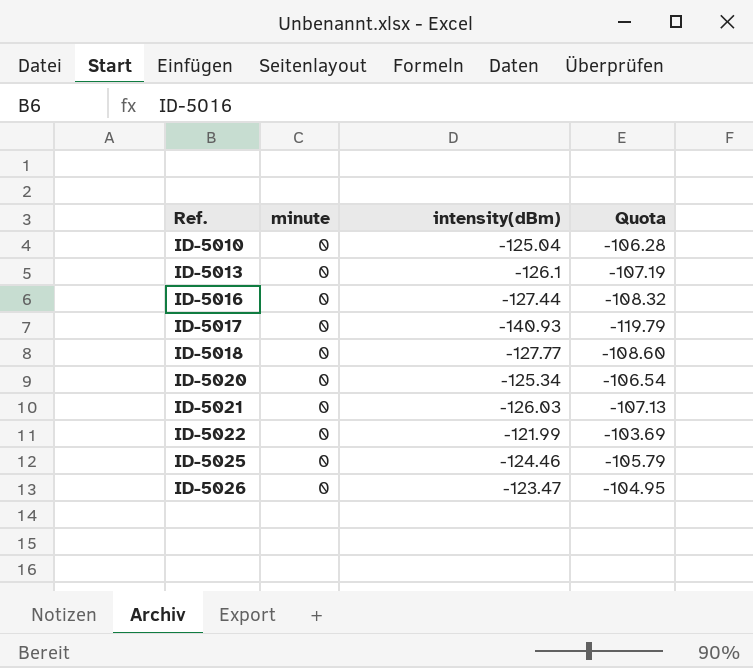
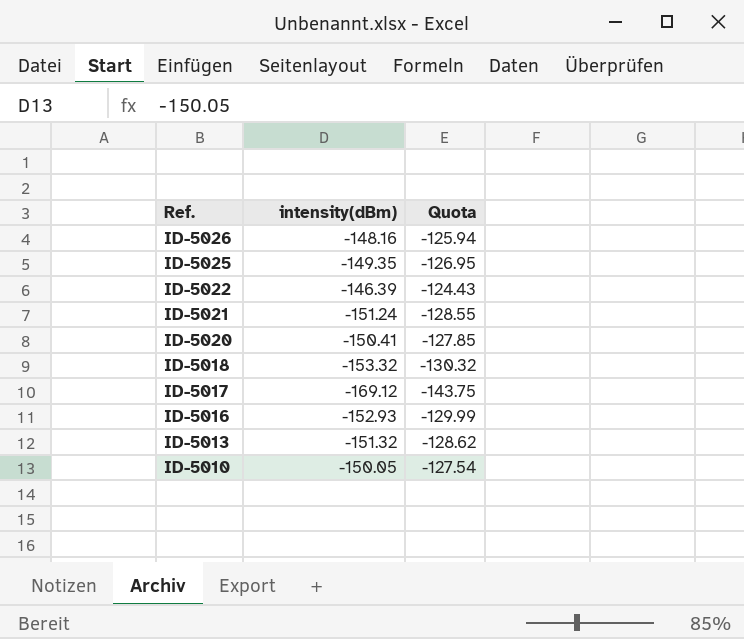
row order: Ref. ascending -> Ref. descending
column minute | position: 2 -> none
ID-5026 | intensity(dBm): -123.47 -> -148.16
ID-5026 | Quota: -104.95 -> -125.94
ID-5025 | intensity(dBm): -124.46 -> -149.35
ID-5025 | Quota: -105.79 -> -126.95
ID-5022 | intensity(dBm): -121.99 -> -146.39
ID-5022 | Quota: -103.69 -> -124.43
ID-5021 | intensity(dBm): -126.03 -> -151.24
ID-5021 | Quota: -107.13 -> -128.55
ID-5020 | intensity(dBm): -125.34 -> -150.41
ID-5020 | Quota: -106.54 -> -127.85
ID-5018 | intensity(dBm): -127.77 -> -153.32
ID-5018 | Quota: -108.60 -> -130.32
ID-5017 | intensity(dBm): -140.93 -> -169.12
ID-5017 | Quota: -119.79 -> -143.75
ID-5016 | intensity(dBm): -127.44 -> -152.93
ID-5016 | Quota: -108.32 -> -129.99
ID-5013 | intensity(dBm): -126.1 -> -151.32
ID-5013 | Quota: -107.19 -> -128.62
ID-5010 | intensity(dBm): -125.04 -> -150.05
ID-5010 | Quota: -106.28 -> -127.54

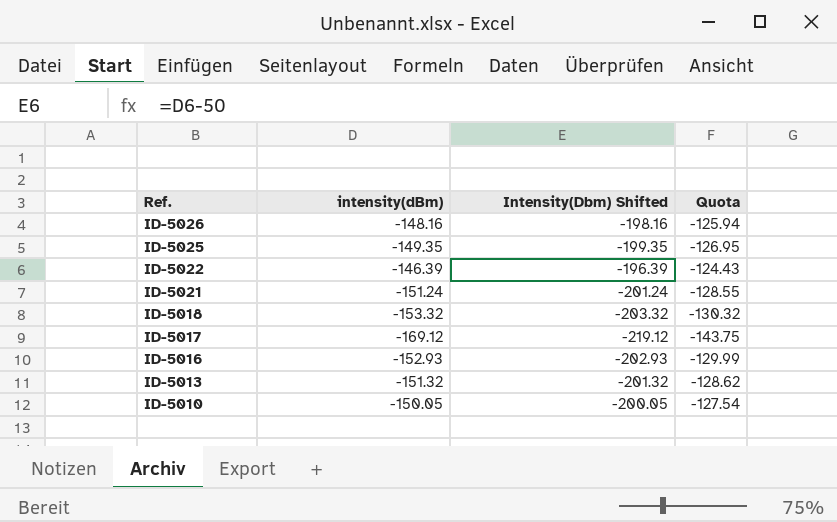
column Intensity(Dbm) Shifted | formula: none -> [intensity(dBm)] - 50
row ID-5020: -150.41 | -127.85 -> none

